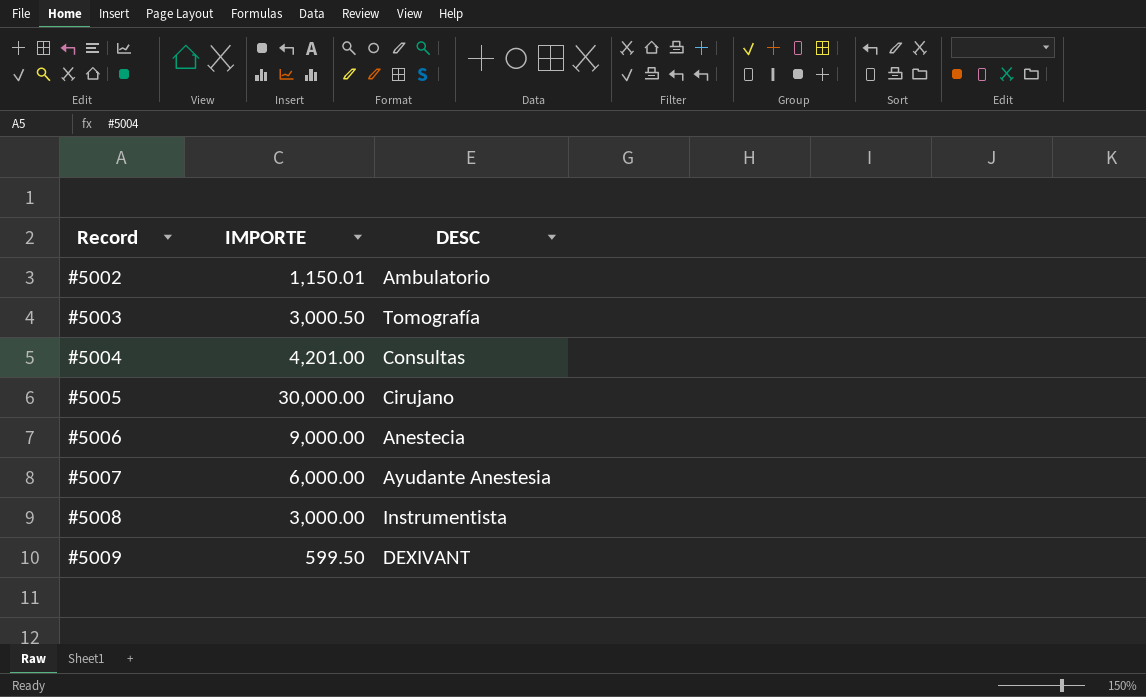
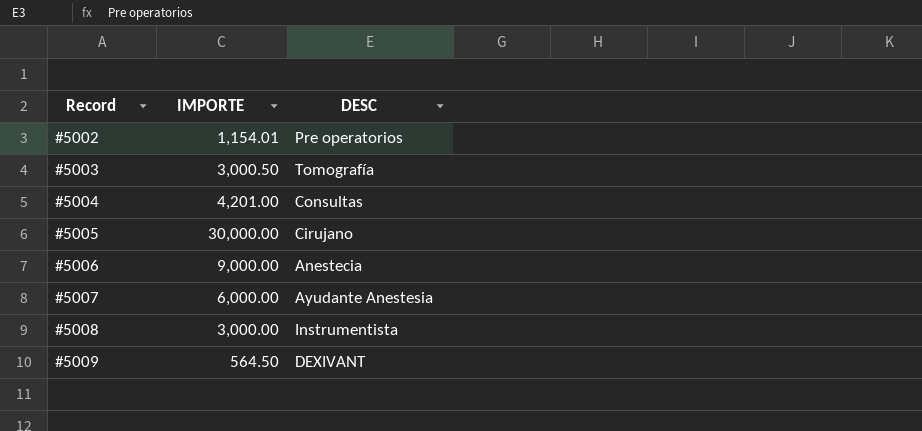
#5002 | IMPORTE: 1,150.01 -> 1,154.01
#5002 | DESC: Ambulatorio -> Pre operatorios
#5009 | IMPORTE: 599.50 -> 564.50

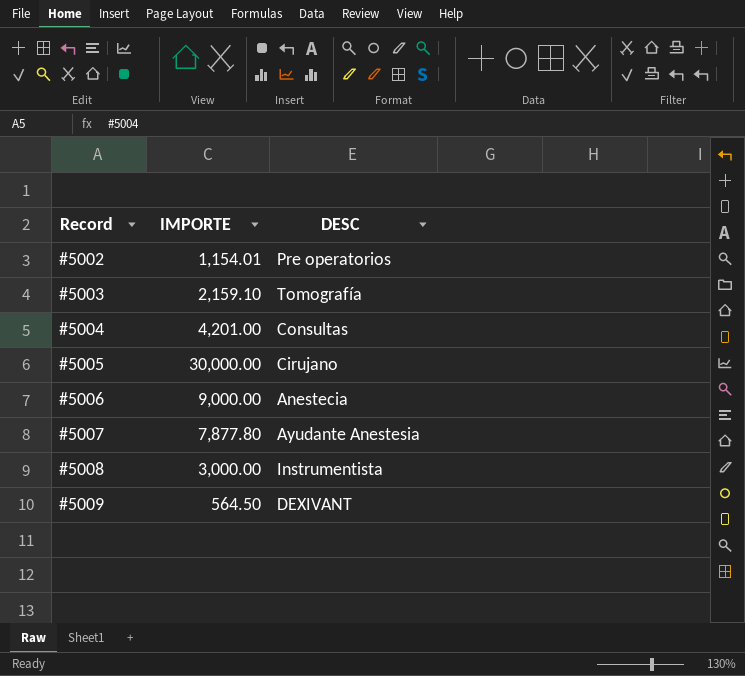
#5003 | IMPORTE: 3,000.50 -> 2,159.10
#5007 | IMPORTE: 6,000.00 -> 7,877.80

